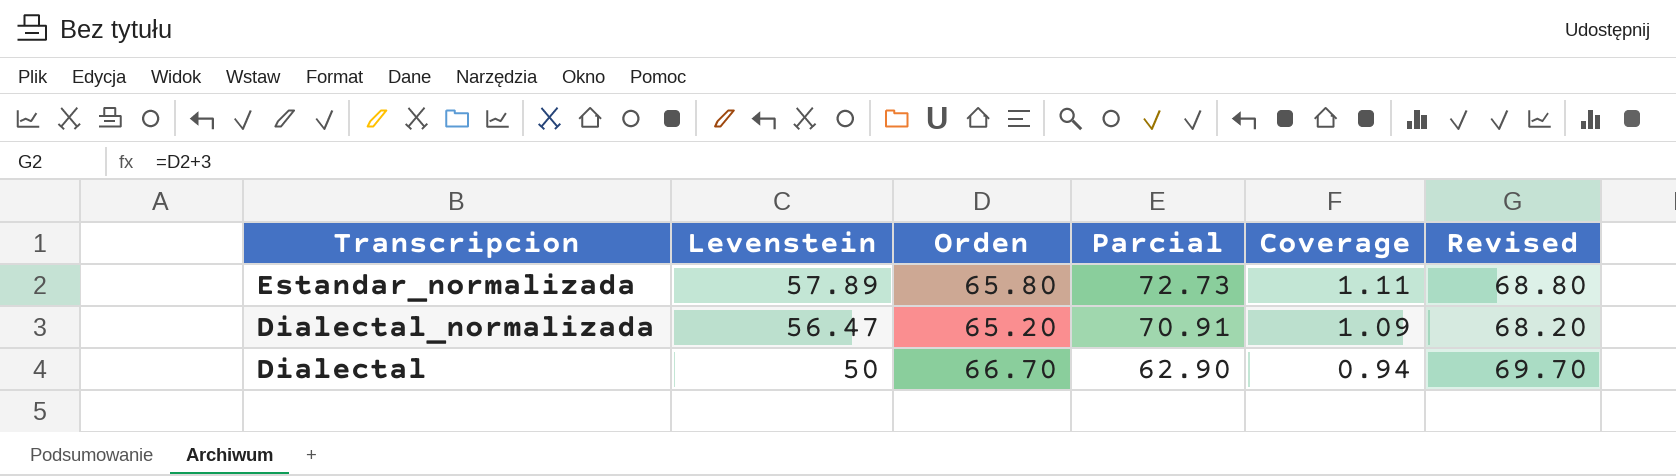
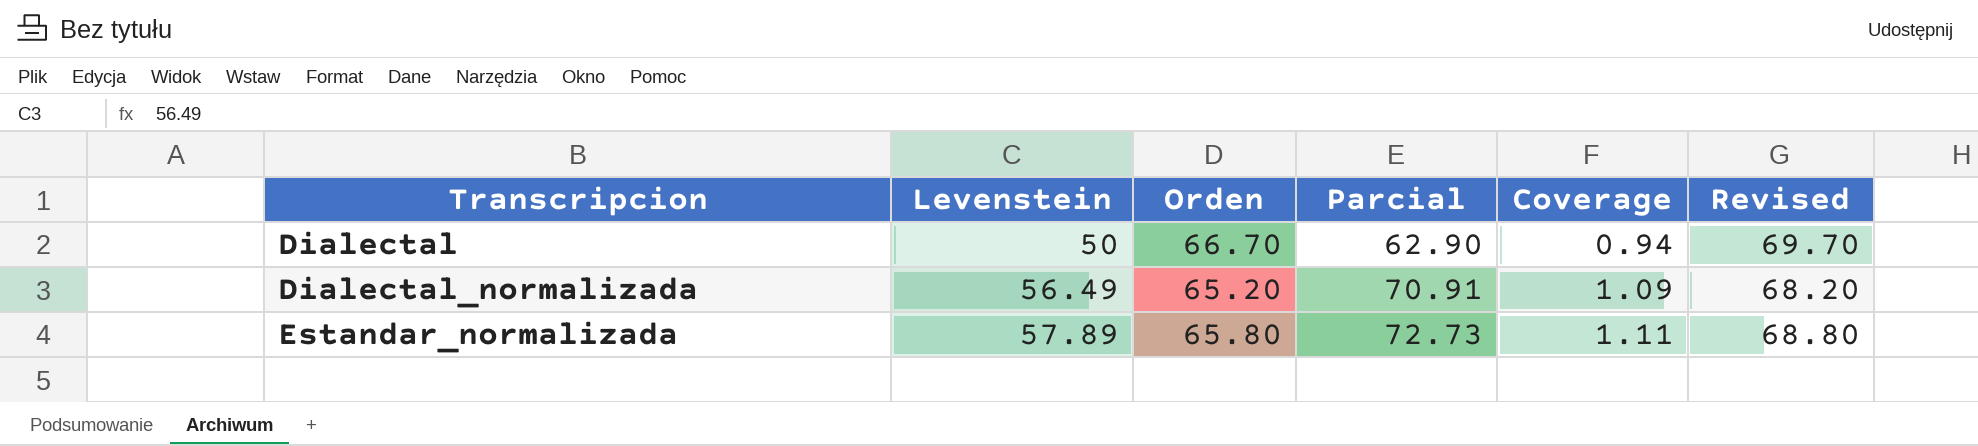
row order: Transcripcion descending -> Transcripcion ascending
Dialectal_normalizada | Levenstein: 56.47 -> 56.49

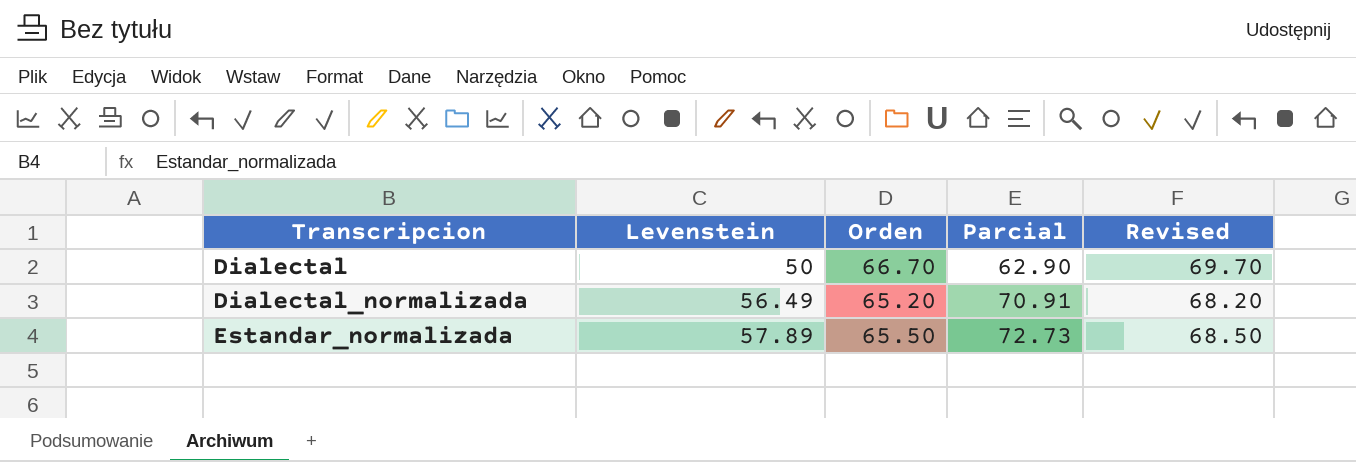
column Coverage | formula: [Parcial] / [Orden] -> none
Estandar_normalizada | Orden: 65.80 -> 65.50
Estandar_normalizada | Revised: 68.80 -> 68.50

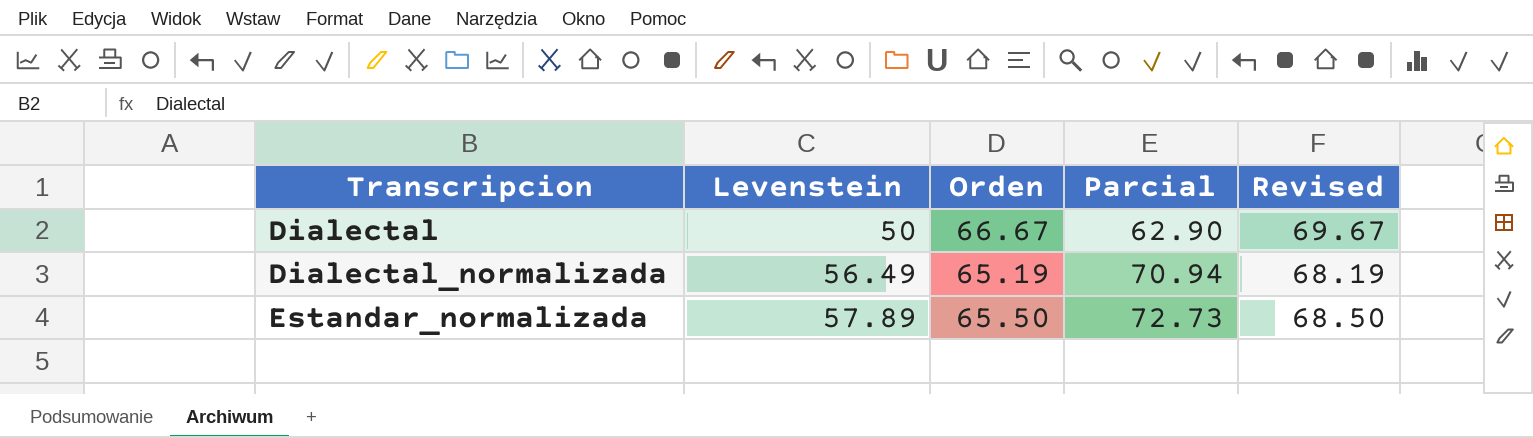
Dialectal | Orden: 66.70 -> 66.67
Dialectal | Revised: 69.70 -> 69.67
Dialectal_normalizada | Orden: 65.20 -> 65.19
Dialectal_normalizada | Parcial: 70.91 -> 70.94
Dialectal_normalizada | Revised: 68.20 -> 68.19

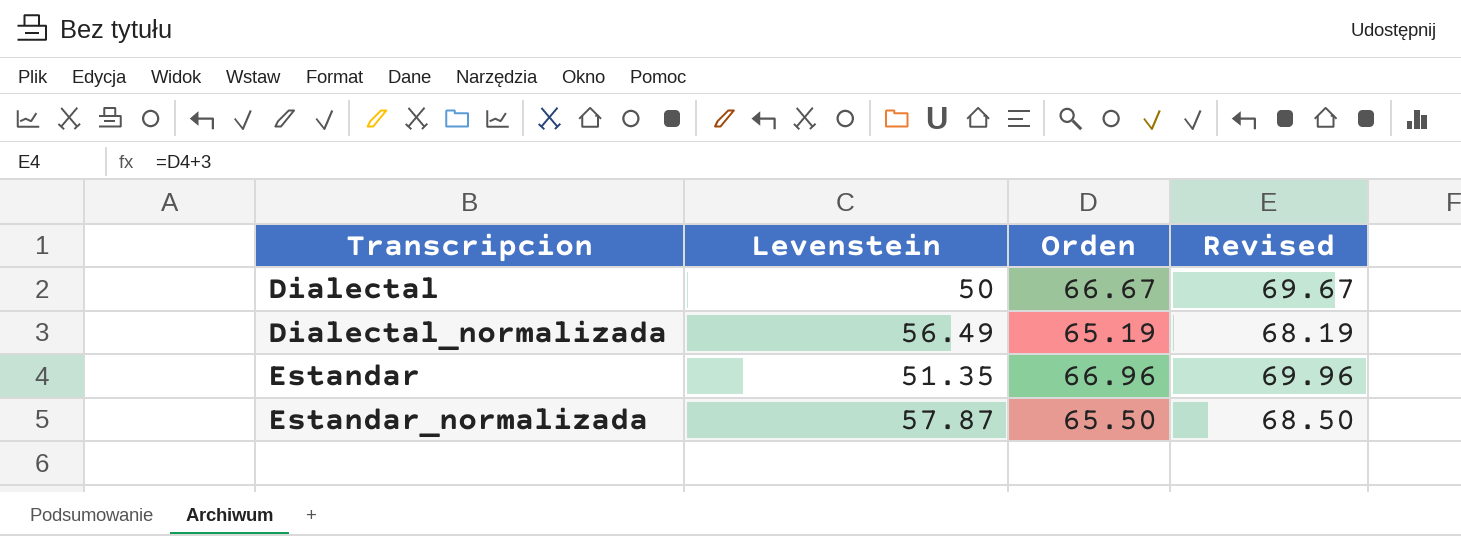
column Parcial | position: 4 -> none
row Estandar: none -> 51.35 | 66.96 | 69.96
Estandar_normalizada | Levenstein: 57.89 -> 57.87

